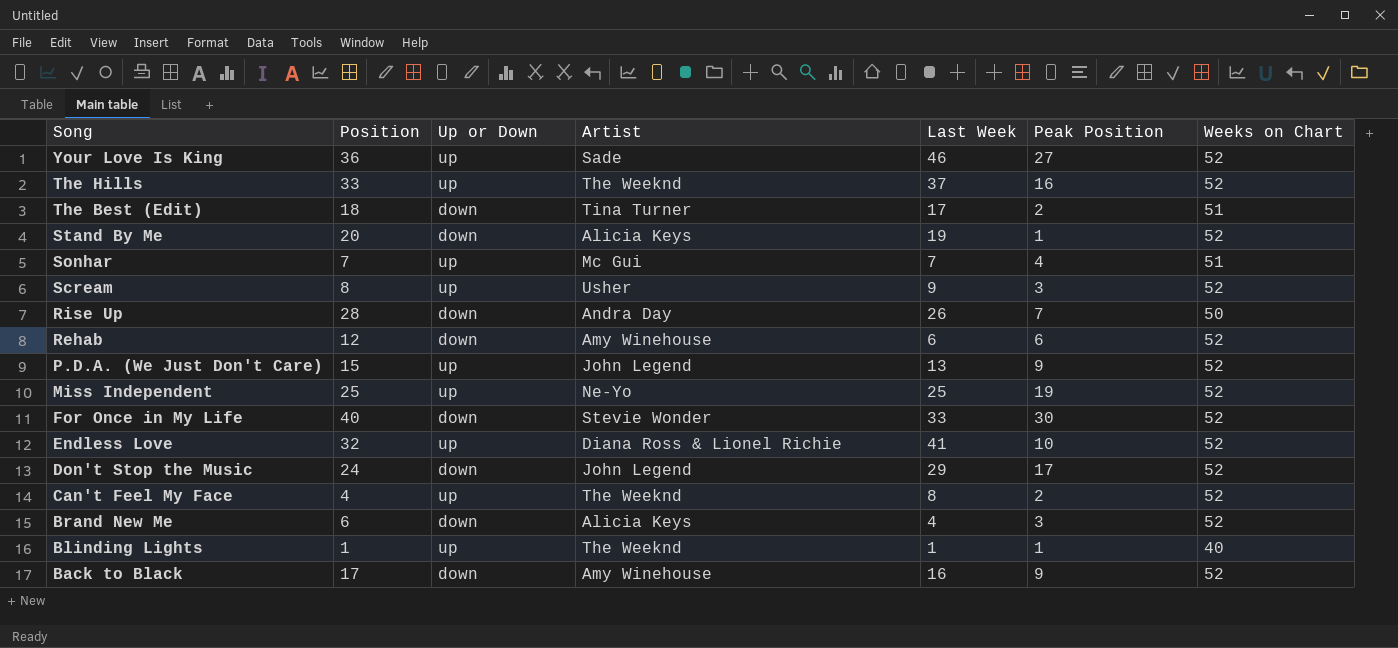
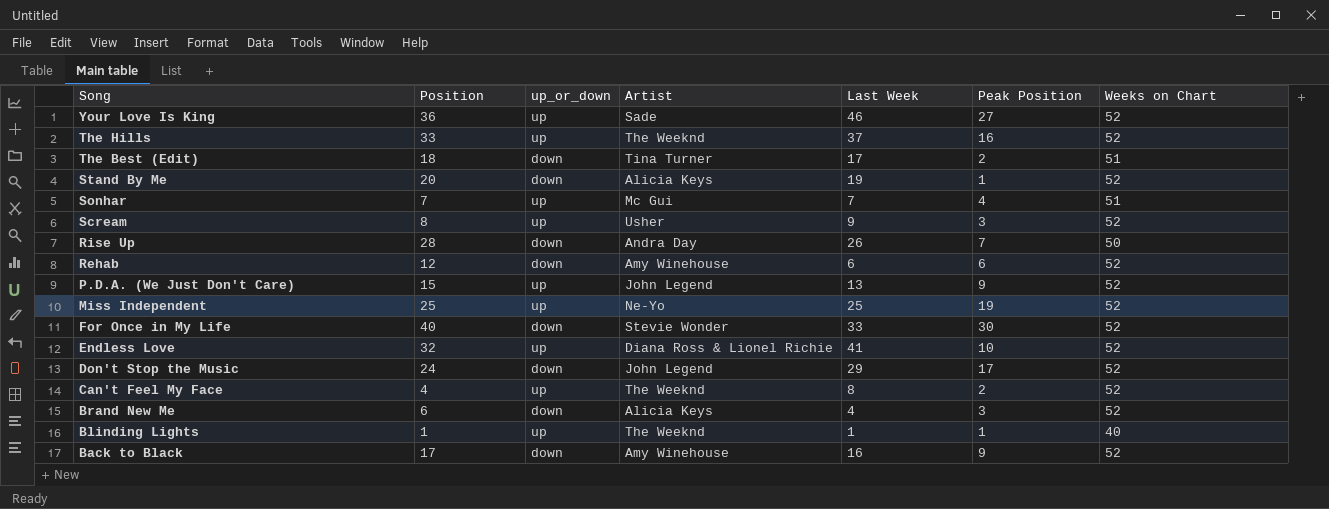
column name: Up or Down -> up_or_down

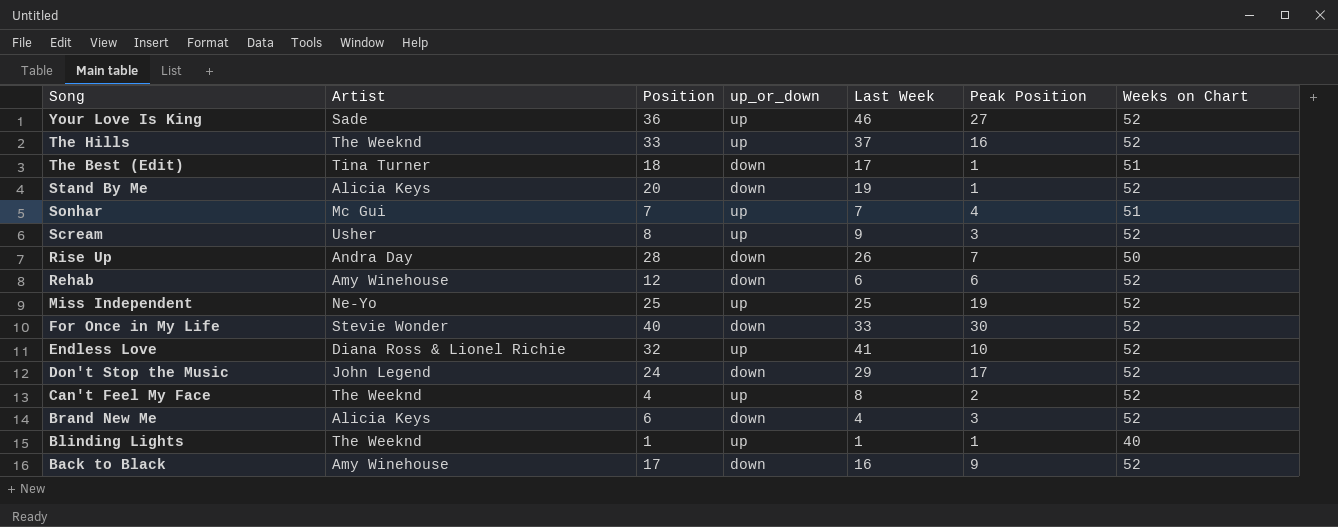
column Artist | position: 4 -> 2
row P.D.A. (We Just Don't Care): 15 | up | John Legend | 13 | 9 | 52 -> none
The Best (Edit) | Peak Position: 2 -> 1

